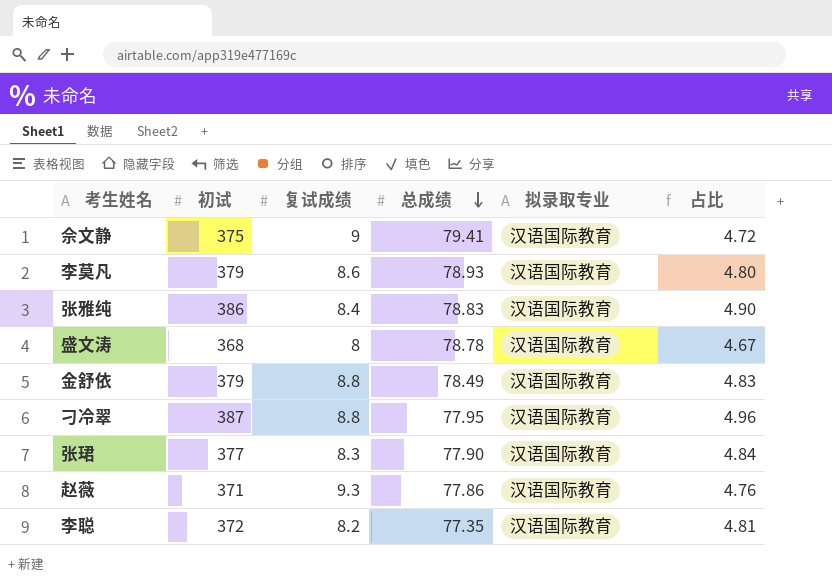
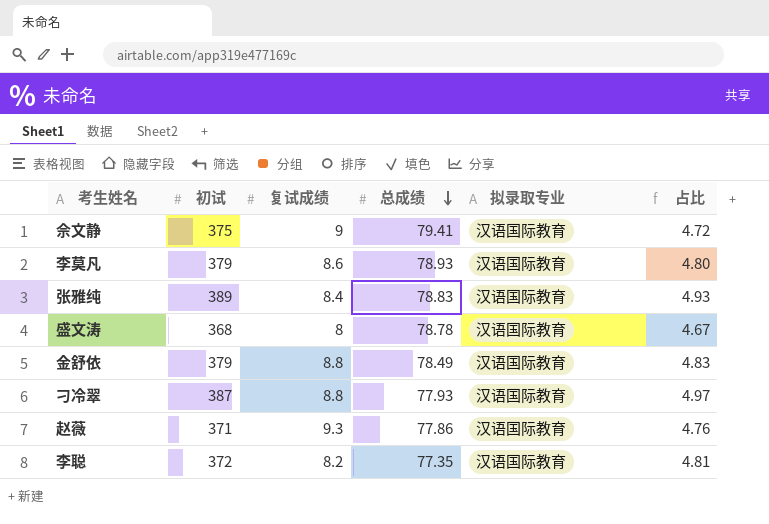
row 张珺: 377 | 8.3 | 77.90 | 汉语国际教育 | 4.84 -> none
张雅纯 | 初试: 386 -> 389
张雅纯 | 占比: 4.90 -> 4.93
刁冷翠 | 总成绩: 77.95 -> 77.93
刁冷翠 | 占比: 4.96 -> 4.97

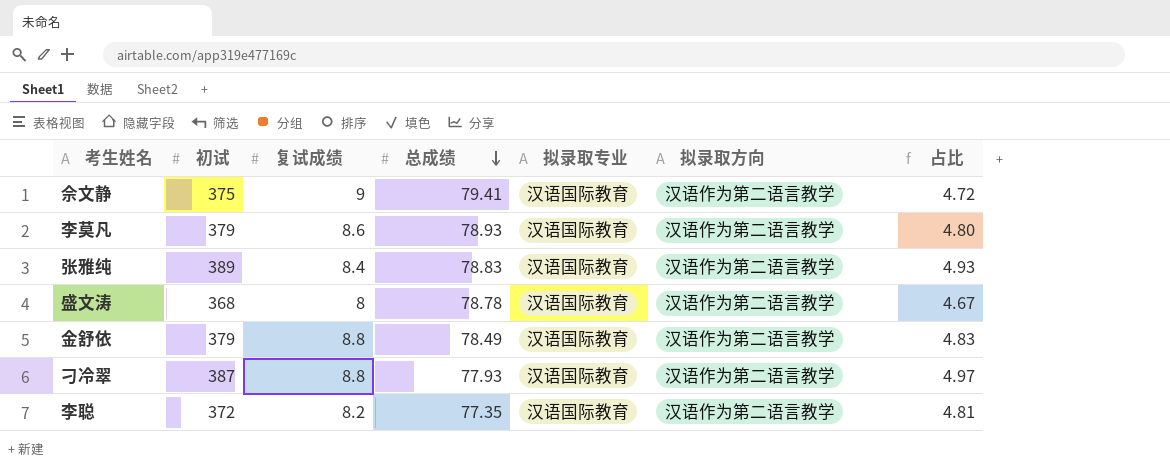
column 拟录取方向 | position: none -> 6
row 赵薇: 371 | 9.3 | 77.86 | 汉语国际教育 | 4.76 -> none

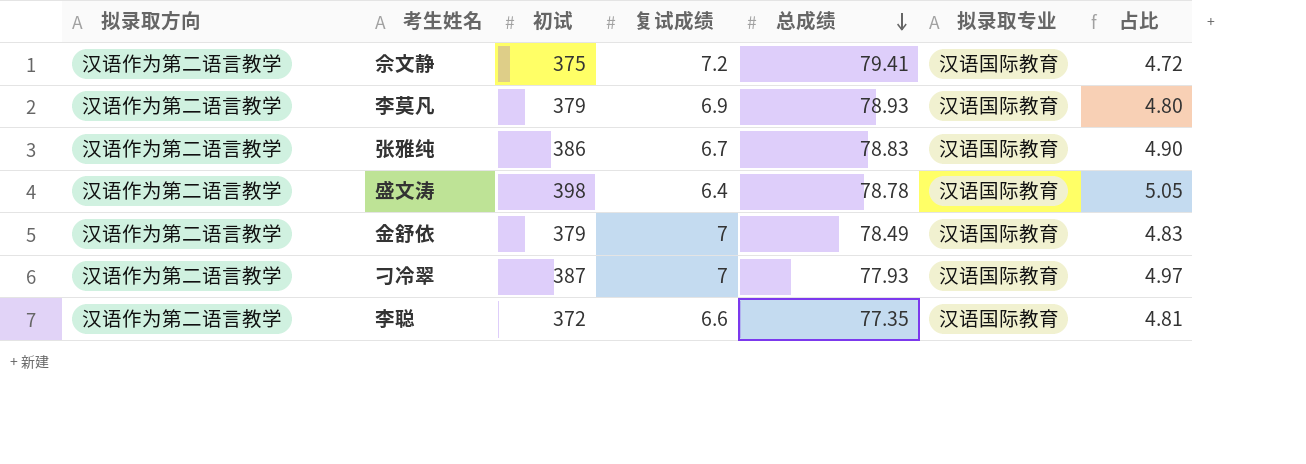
column 拟录取方向 | position: 6 -> 1
佘文静 | 复试成绩: 9 -> 7.2
李莫凡 | 复试成绩: 8.6 -> 6.9
张雅纯 | 初试: 389 -> 386
张雅纯 | 复试成绩: 8.4 -> 6.7
张雅纯 | 占比: 4.93 -> 4.90
盛文涛 | 初试: 368 -> 398
盛文涛 | 复试成绩: 8 -> 6.4
盛文涛 | 占比: 4.67 -> 5.05
金舒依 | 复试成绩: 8.8 -> 7
刁冷翠 | 复试成绩: 8.8 -> 7
李聪 | 复试成绩: 8.2 -> 6.6

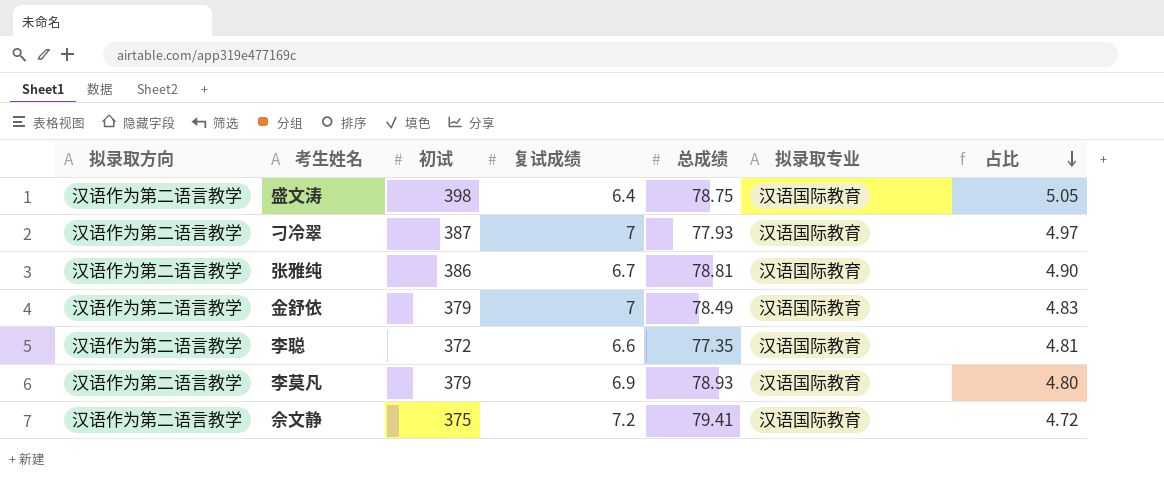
row order: 总成绩 descending -> 占比 descending
盛文涛 | 总成绩: 78.78 -> 78.75
张雅纯 | 总成绩: 78.83 -> 78.81

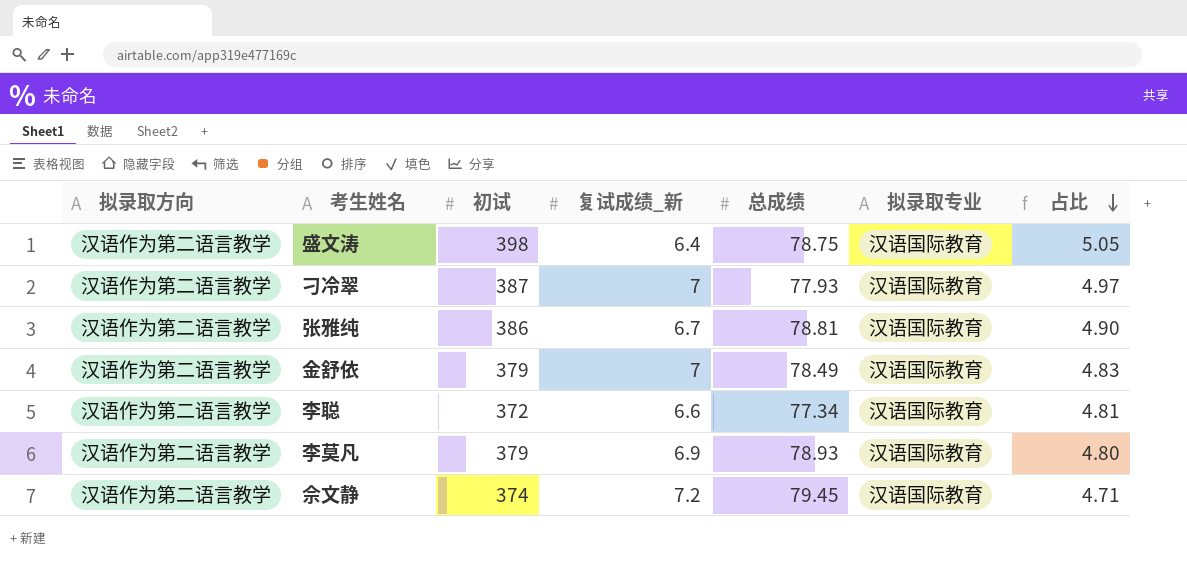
column name: 复试成绩 -> 复试成绩_新
李聪 | 总成绩: 77.35 -> 77.34
佘文静 | 初试: 375 -> 374
佘文静 | 总成绩: 79.41 -> 79.45
佘文静 | 占比: 4.72 -> 4.71

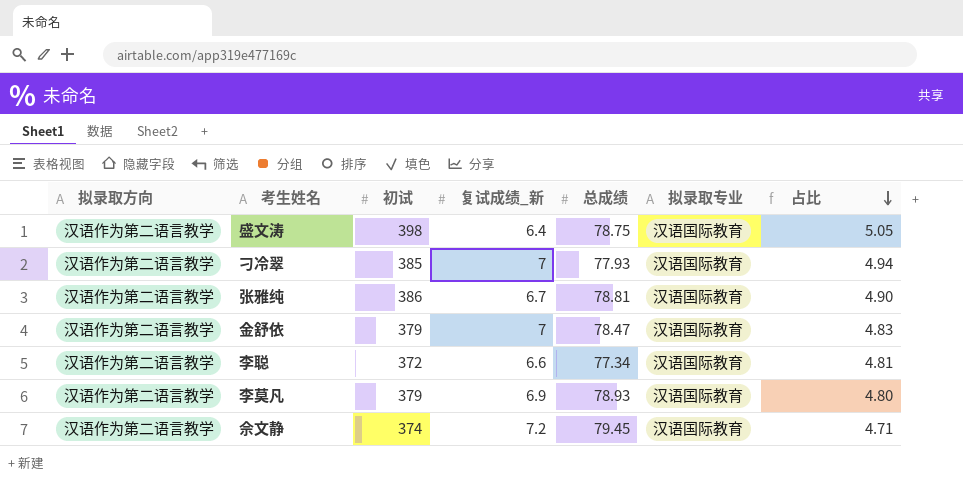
刁冷翠 | 初试: 387 -> 385
刁冷翠 | 占比: 4.97 -> 4.94
金舒依 | 总成绩: 78.49 -> 78.47

